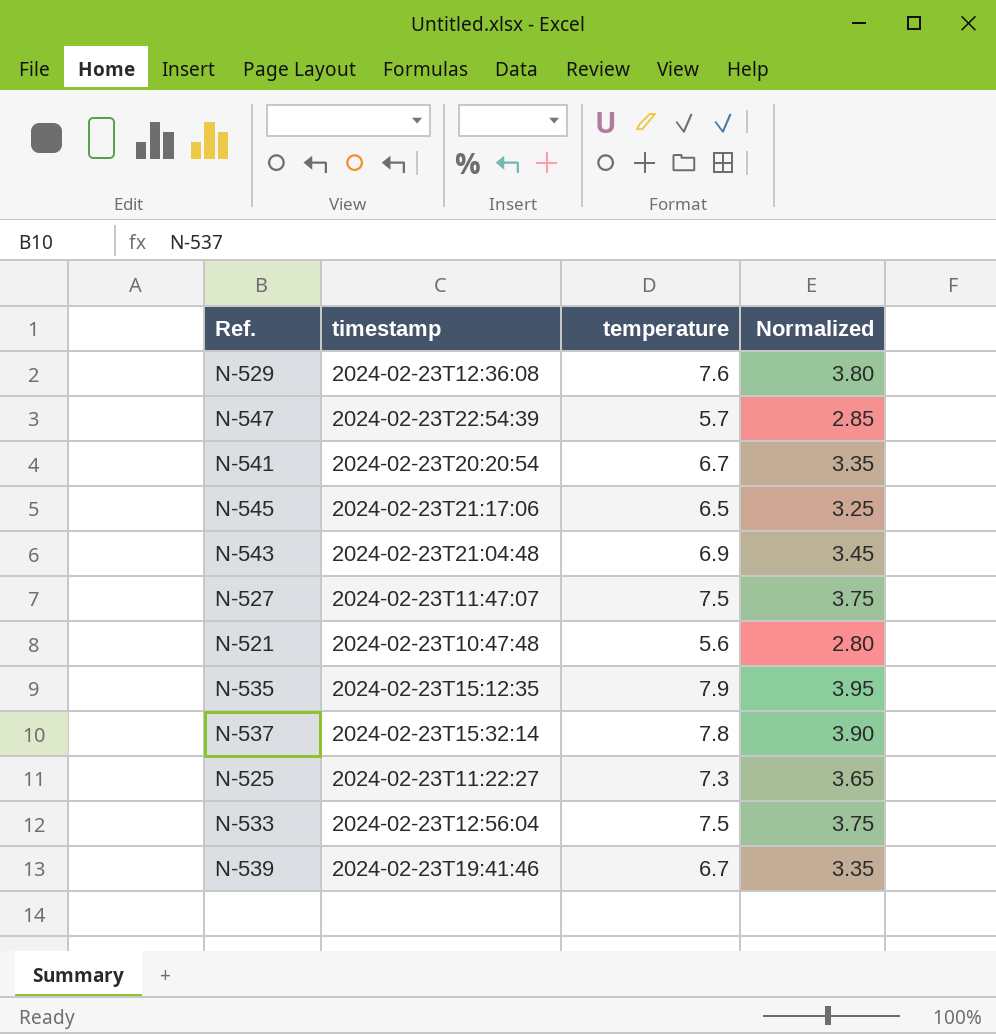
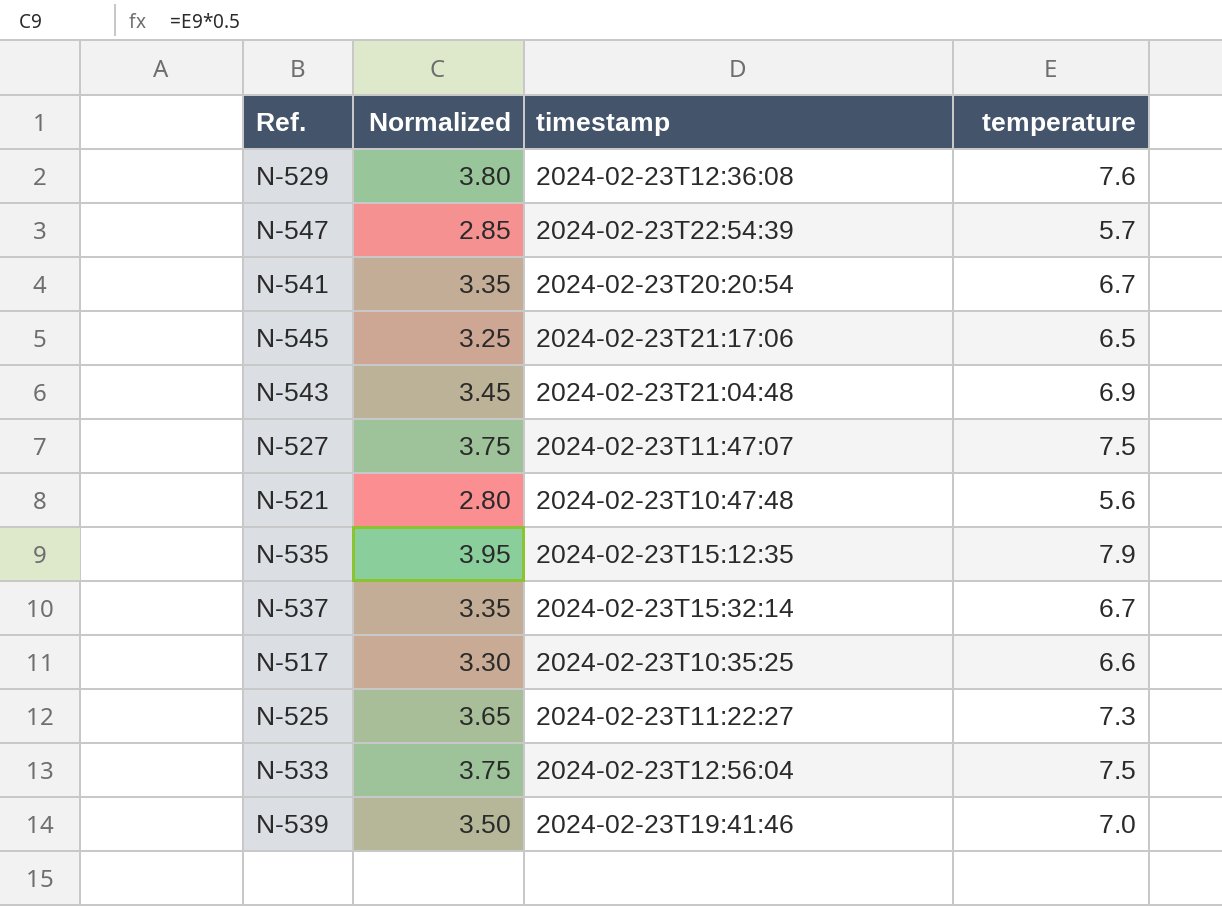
column Normalized | position: 4 -> 2
N-537 | Normalized: 3.90 -> 3.35
N-537 | temperature: 7.8 -> 6.7
row N-517: none -> 3.30 | 2024-02-23T10:35:25 | 6.6
N-539 | Normalized: 3.35 -> 3.50
N-539 | temperature: 6.7 -> 7.0

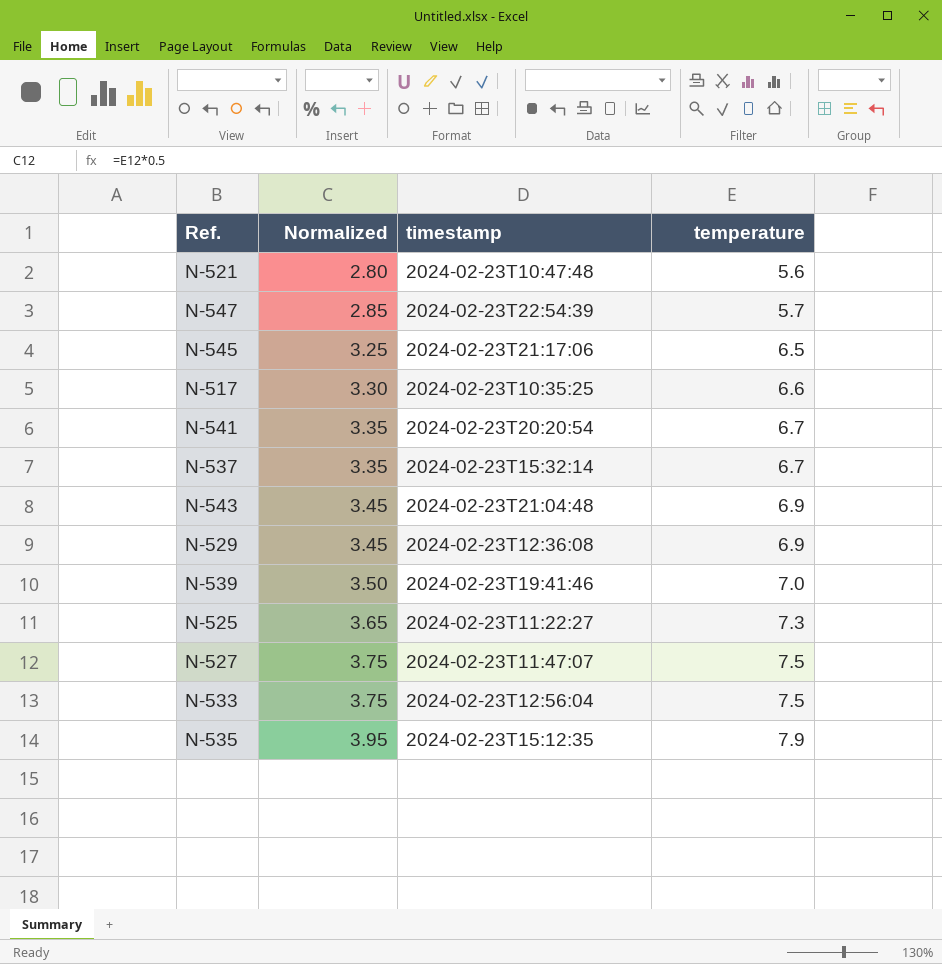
row order: none -> Normalized ascending
N-529 | Normalized: 3.80 -> 3.45
N-529 | temperature: 7.6 -> 6.9

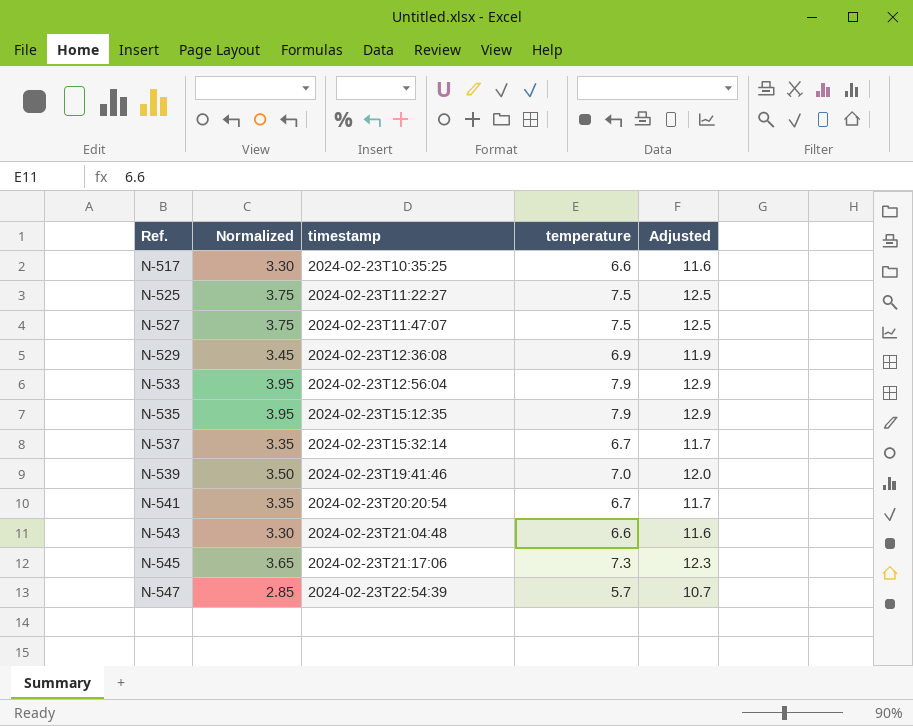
row order: Normalized ascending -> Ref. ascending
column Adjusted | formula: none -> [temperature] + 5
row N-521: 2.80 | 2024-02-23T10:47:48 | 5.6 -> none
N-525 | Normalized: 3.65 -> 3.75
N-525 | temperature: 7.3 -> 7.5
N-533 | Normalized: 3.75 -> 3.95
N-533 | temperature: 7.5 -> 7.9
N-543 | Normalized: 3.45 -> 3.30
N-543 | temperature: 6.9 -> 6.6
N-545 | Normalized: 3.25 -> 3.65
N-545 | temperature: 6.5 -> 7.3

